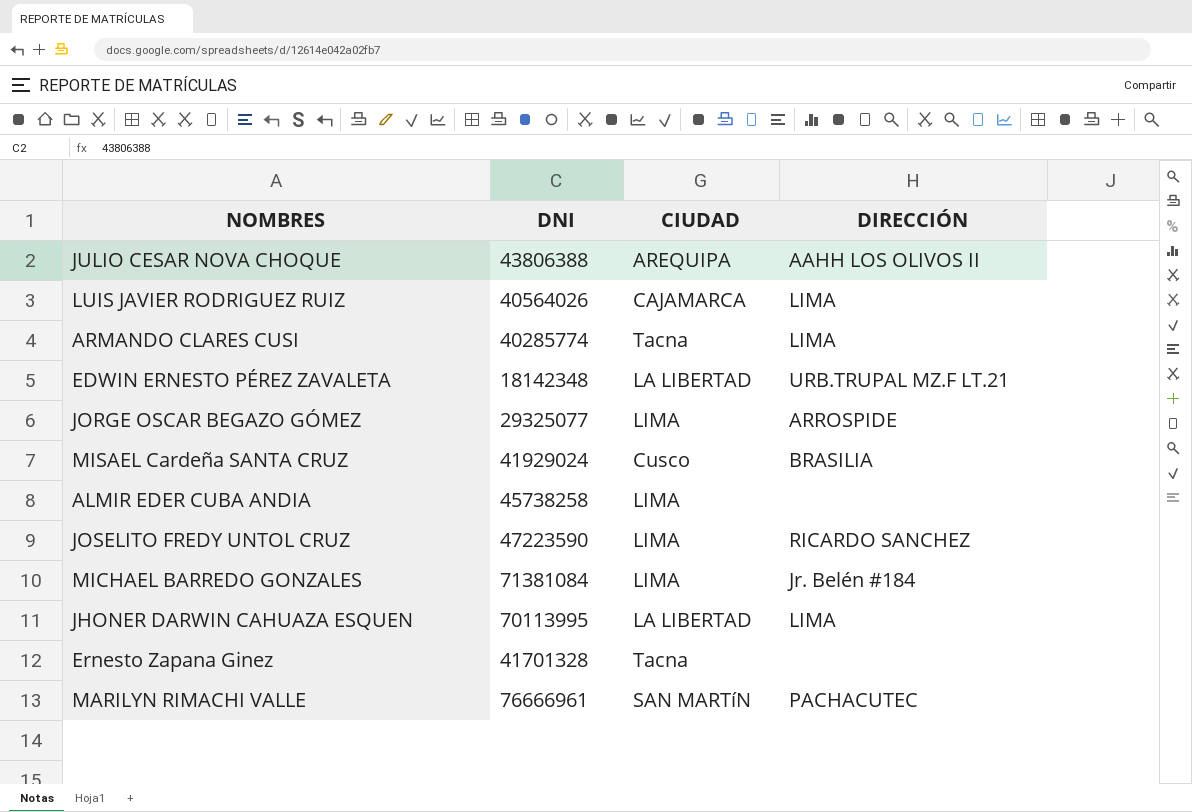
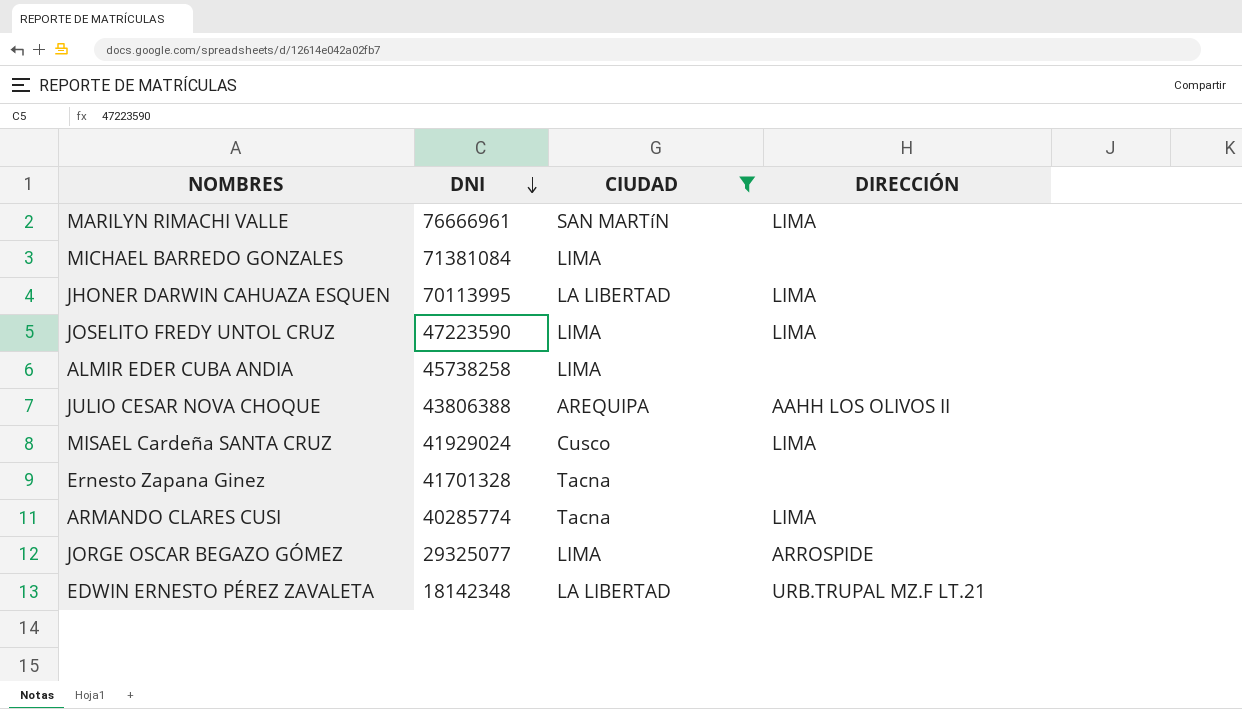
filter: none -> CIUDAD != CAJAMARCA
row order: none -> DNI descending
MARILYN RIMACHI VALLE | DIRECCIÓN: PACHACUTEC -> LIMA
MICHAEL BARREDO GONZALES | DIRECCIÓN: Jr. Belén #184 -> none
JOSELITO FREDY UNTOL CRUZ | DIRECCIÓN: RICARDO SANCHEZ -> LIMA
MISAEL Cardeña SANTA CRUZ | DIRECCIÓN: BRASILIA -> LIMA

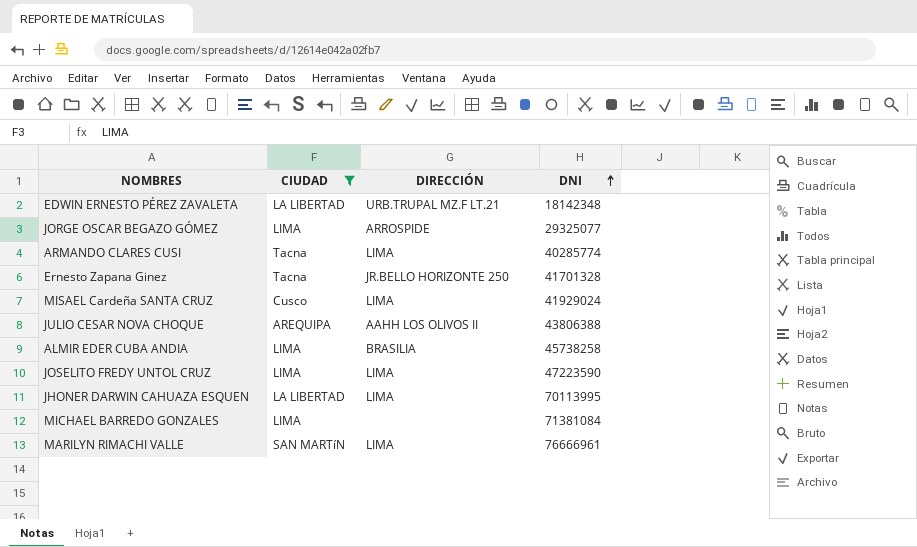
row order: DNI descending -> DNI ascending
column DNI | position: 2 -> 4
Ernesto Zapana Ginez | DIRECCIÓN: none -> JR.BELLO HORIZONTE 250
ALMIR EDER CUBA ANDIA | DIRECCIÓN: none -> BRASILIA

